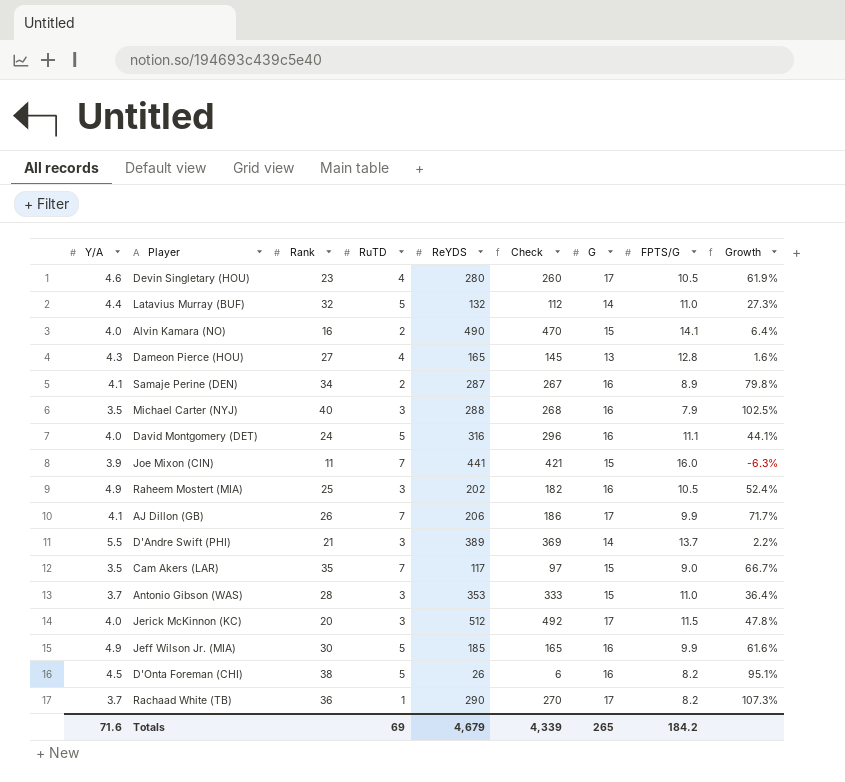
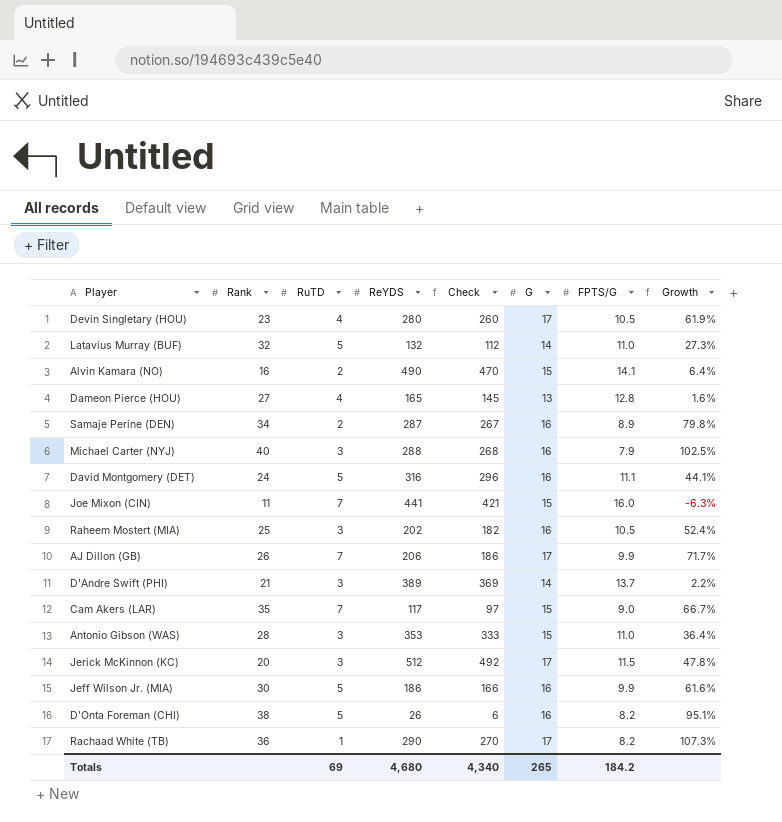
column Y/A | position: 1 -> none
Jeff Wilson Jr. (MIA) | ReYDS: 185 -> 186
Jeff Wilson Jr. (MIA) | Check: 165 -> 166
Totals | ReYDS: 4,679 -> 4,680
Totals | Check: 4,339 -> 4,340

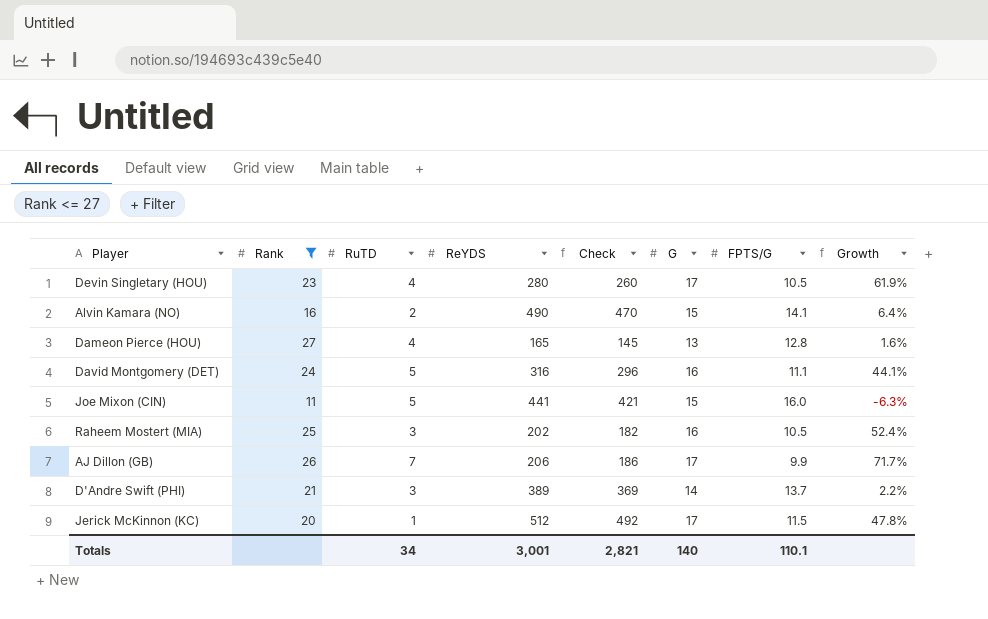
filter: none -> Rank <= 27
Joe Mixon (CIN) | RuTD: 7 -> 5
Jerick McKinnon (KC) | RuTD: 3 -> 1
Totals | RuTD: 69 -> 34
Totals | ReYDS: 4,680 -> 3,001
Totals | Check: 4,340 -> 2,821
Totals | G: 265 -> 140
Totals | FPTS/G: 184.2 -> 110.1

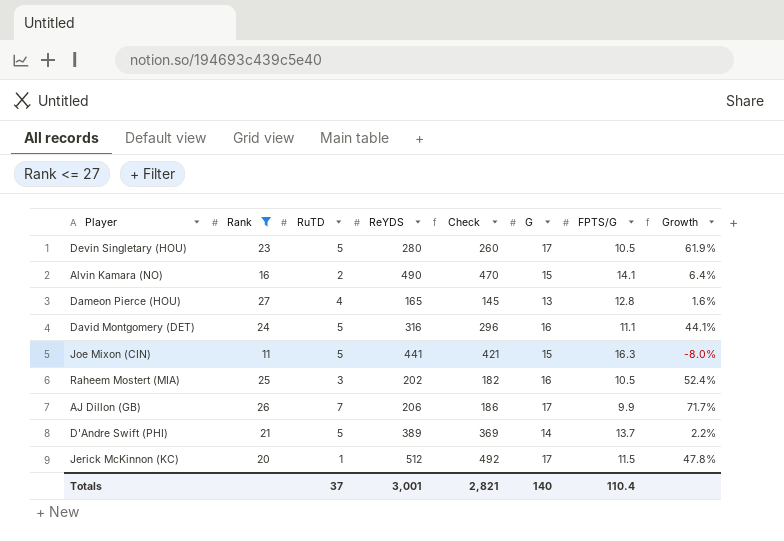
Devin Singletary (HOU) | RuTD: 4 -> 5
Joe Mixon (CIN) | FPTS/G: 16.0 -> 16.3
Joe Mixon (CIN) | Growth: -6.3% -> -8.0%
D'Andre Swift (PHI) | RuTD: 3 -> 5
Totals | RuTD: 34 -> 37
Totals | FPTS/G: 110.1 -> 110.4

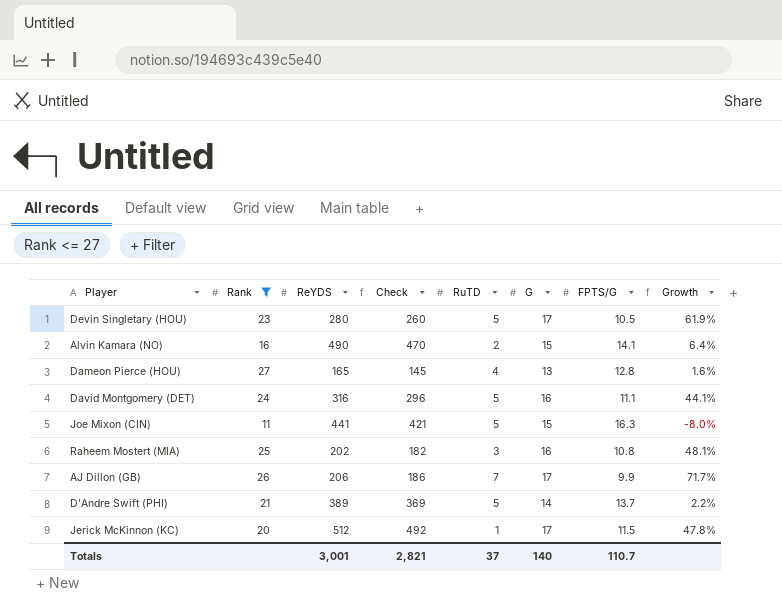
column RuTD | position: 3 -> 5
Raheem Mostert (MIA) | FPTS/G: 10.5 -> 10.8
Raheem Mostert (MIA) | Growth: 52.4% -> 48.1%
Totals | FPTS/G: 110.4 -> 110.7

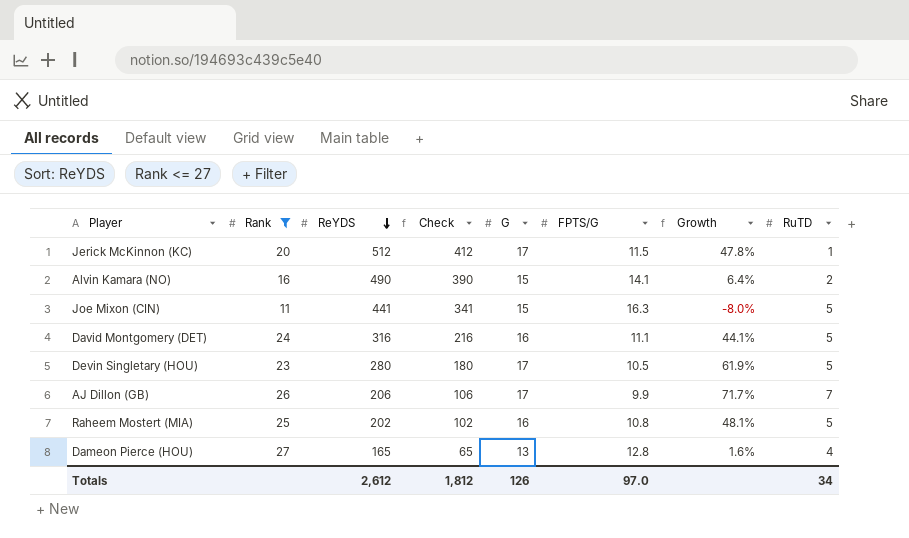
row order: none -> ReYDS descending
column Check | formula: [ReYDS] - 20 -> [ReYDS] - 100
column RuTD | position: 5 -> 8
row D'Andre Swift (PHI): 21 | 389 | 369 | 5 | 14 | 13.7 | 2.2% -> none
Raheem Mostert (MIA) | RuTD: 3 -> 5
Totals | ReYDS: 3,001 -> 2,612
Totals | Check: 2,821 -> 1,812
Totals | G: 140 -> 126
Totals | FPTS/G: 110.7 -> 97.0
Totals | RuTD: 37 -> 34

